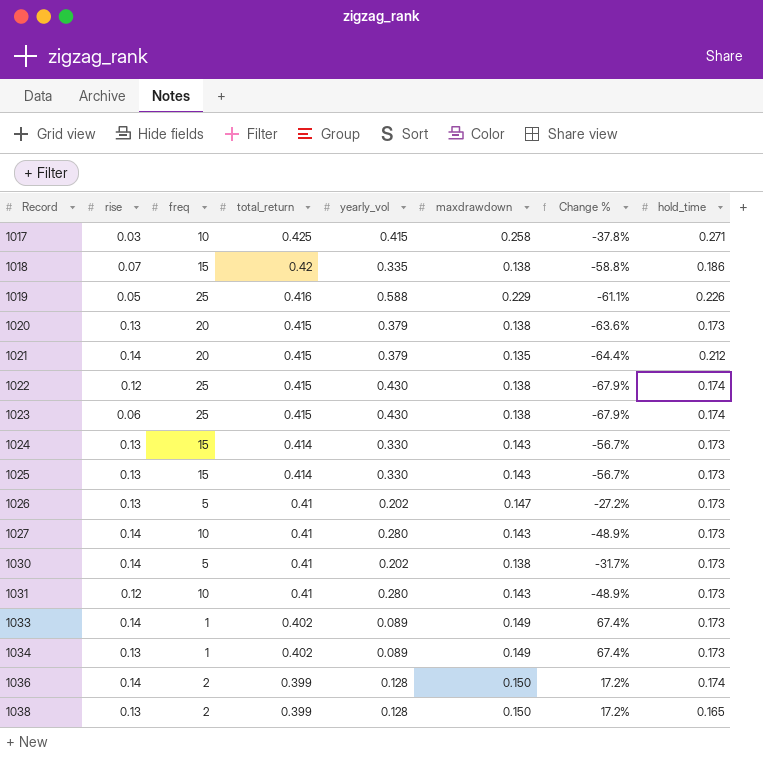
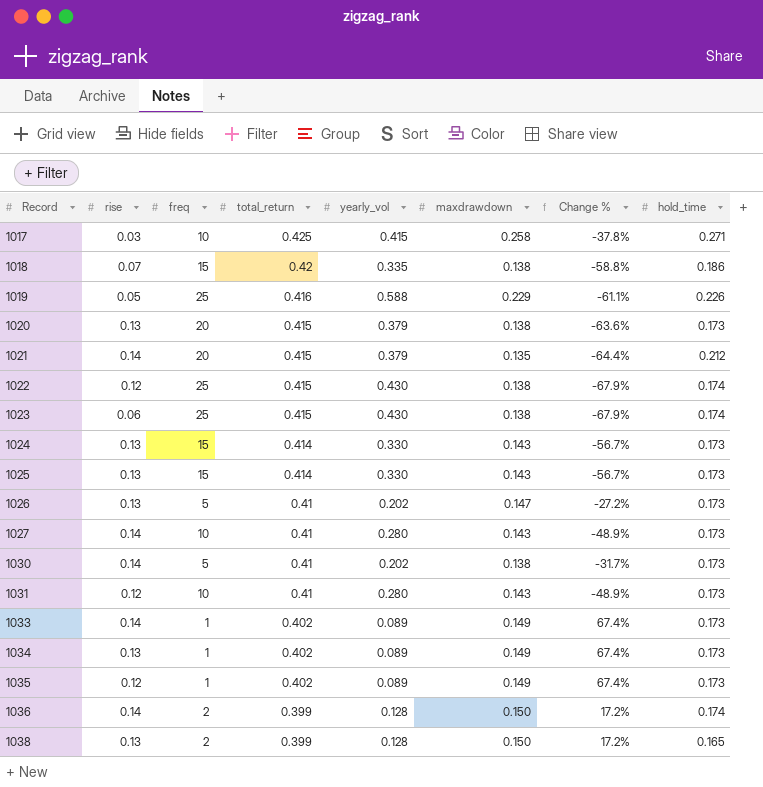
row 1035: none -> 0.12 | 1 | 0.402 | 0.089 | 0.149 | 67.4% | 0.173

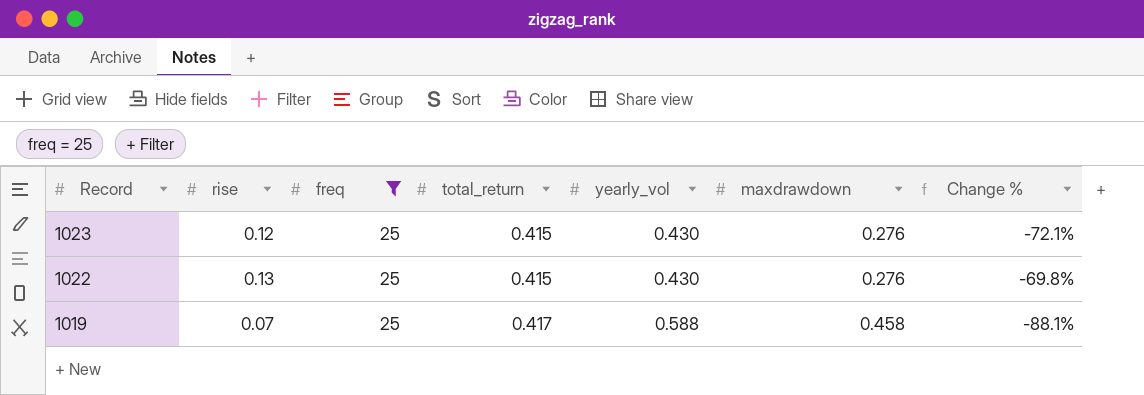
filter: none -> freq = 25
row order: Record ascending -> Record descending
column hold_time | position: 8 -> none
column Change % | formula: ([maxdrawdown] - [yearly_vol]) / [yearly_vol] -> ([rise] - [yearly_vol]) / [yearly_vol]
1023 | rise: 0.06 -> 0.12
1023 | maxdrawdown: 0.138 -> 0.276
1022 | rise: 0.12 -> 0.13
1022 | maxdrawdown: 0.138 -> 0.276
1019 | rise: 0.05 -> 0.07
1019 | total_return: 0.416 -> 0.417
1019 | maxdrawdown: 0.229 -> 0.458

